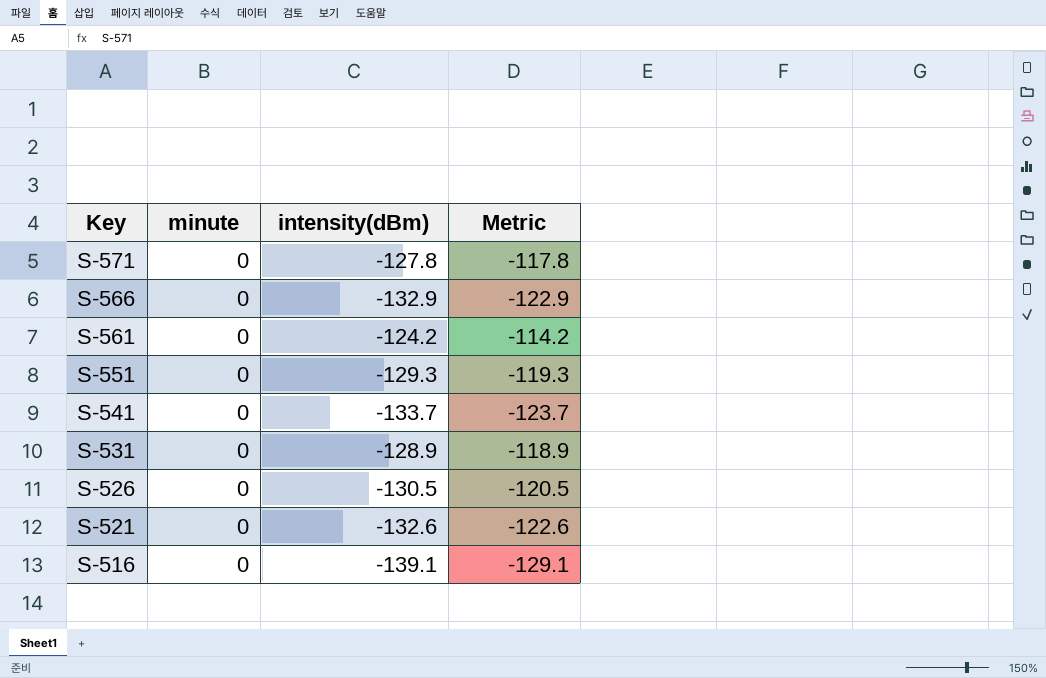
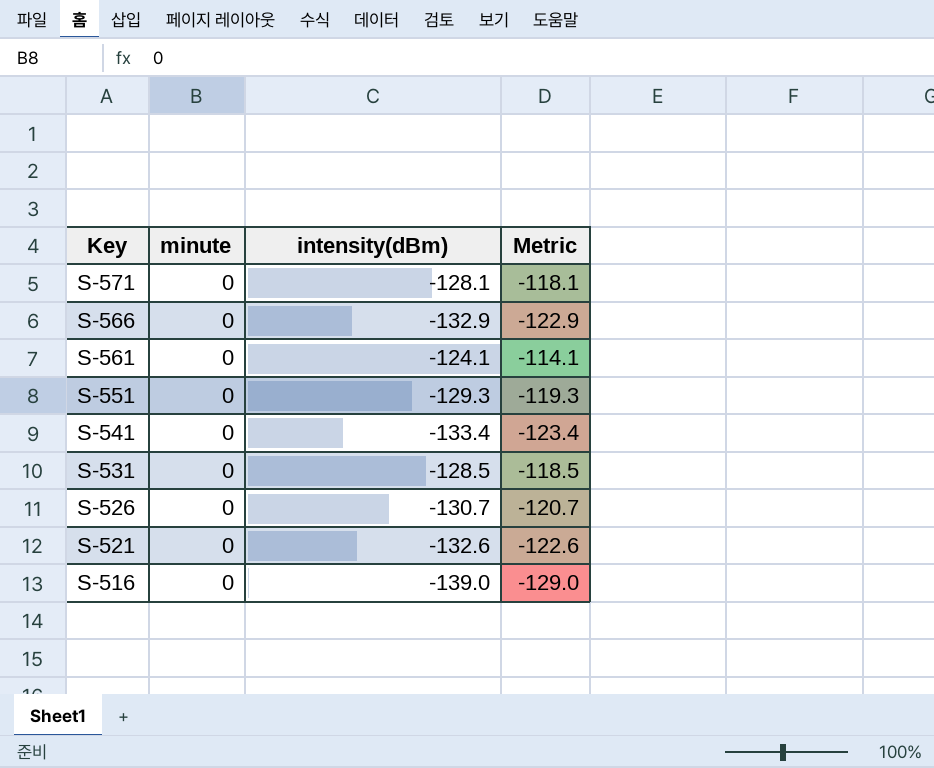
S-571 | intensity(dBm): -127.8 -> -128.1
S-571 | Metric: -117.8 -> -118.1
S-561 | intensity(dBm): -124.2 -> -124.1
S-561 | Metric: -114.2 -> -114.1
S-541 | intensity(dBm): -133.7 -> -133.4
S-541 | Metric: -123.7 -> -123.4
S-531 | intensity(dBm): -128.9 -> -128.5
S-531 | Metric: -118.9 -> -118.5
S-526 | intensity(dBm): -130.5 -> -130.7
S-526 | Metric: -120.5 -> -120.7
S-516 | intensity(dBm): -139.1 -> -139.0
S-516 | Metric: -129.1 -> -129.0

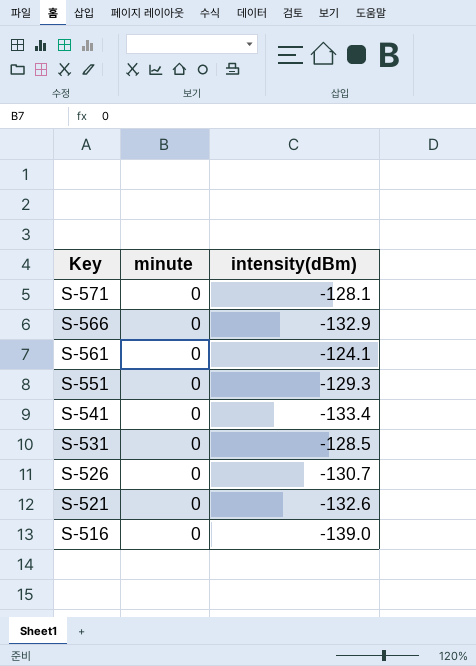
column Metric | formula: [intensity(dBm)] + 10 -> none

